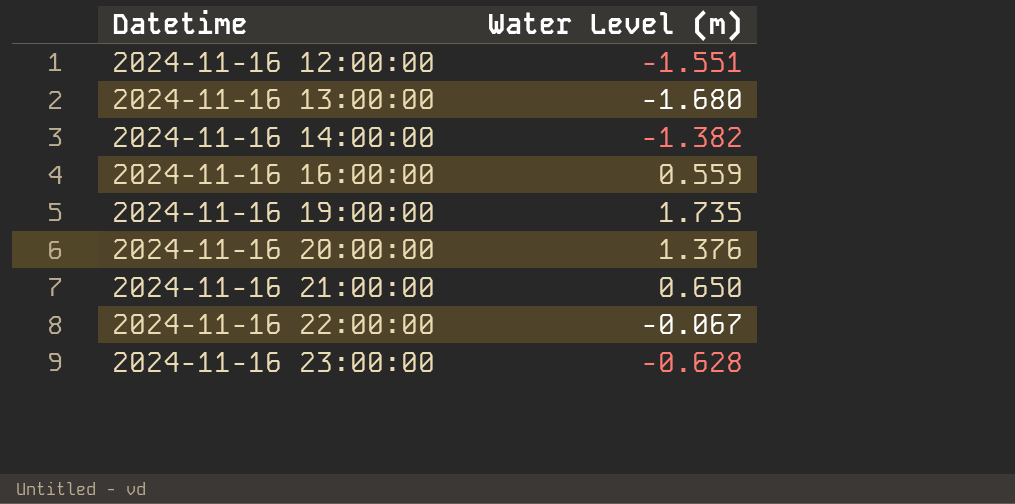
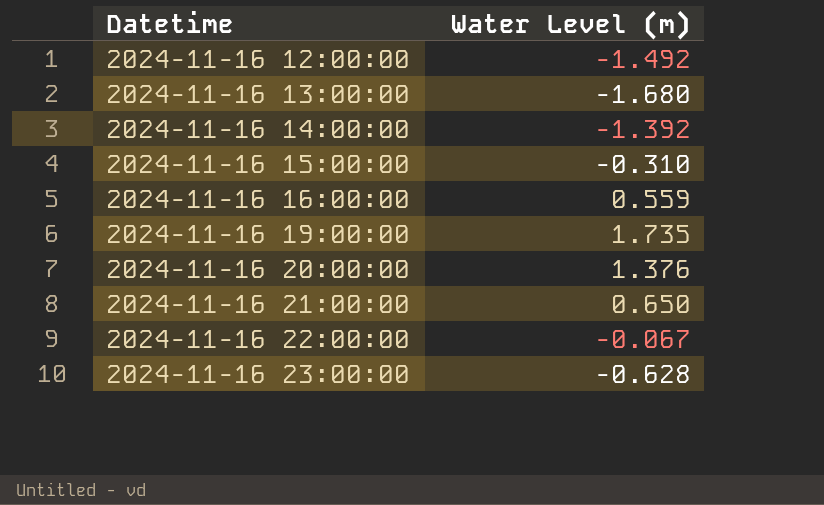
2024-11-16 12:00:00 | Water Level (m): -1.551 -> -1.492
2024-11-16 14:00:00 | Water Level (m): -1.382 -> -1.392
row 2024-11-16 15:00:00: none -> -0.310

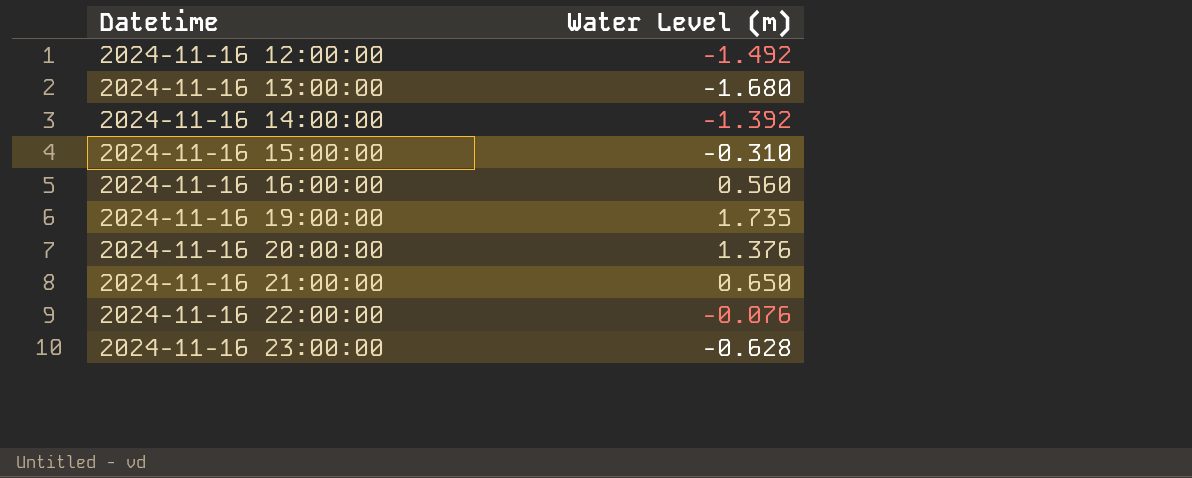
2024-11-16 16:00:00 | Water Level (m): 0.559 -> 0.560
2024-11-16 22:00:00 | Water Level (m): -0.067 -> -0.076

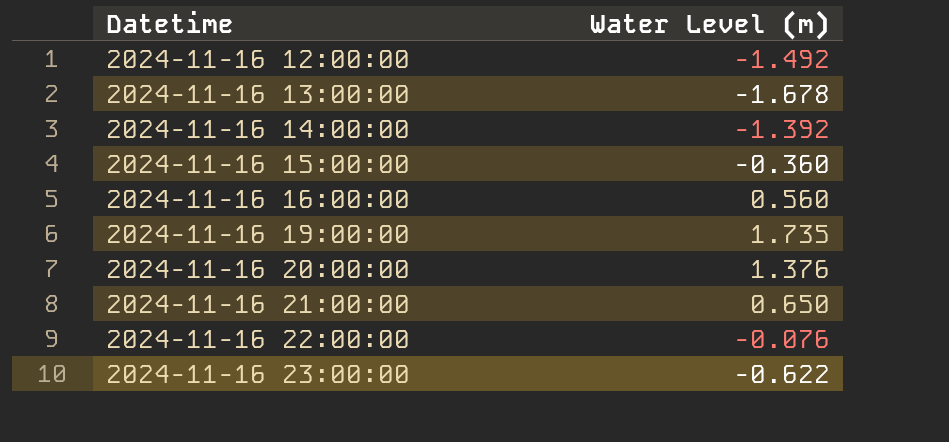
2024-11-16 13:00:00 | Water Level (m): -1.680 -> -1.678
2024-11-16 15:00:00 | Water Level (m): -0.310 -> -0.360
2024-11-16 23:00:00 | Water Level (m): -0.628 -> -0.622

